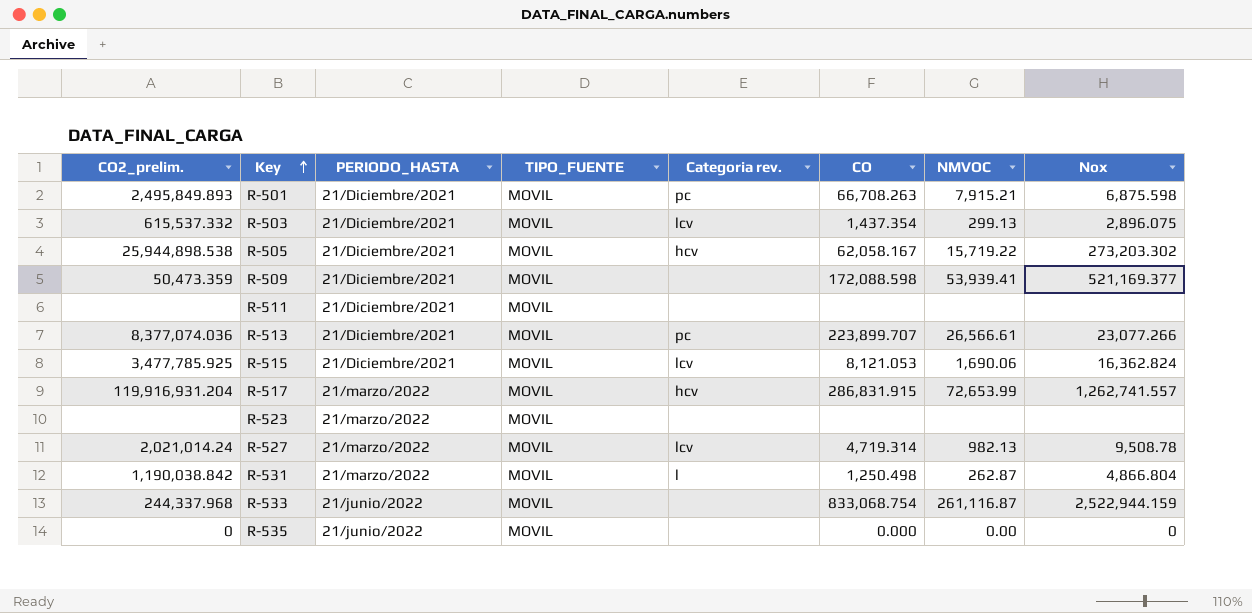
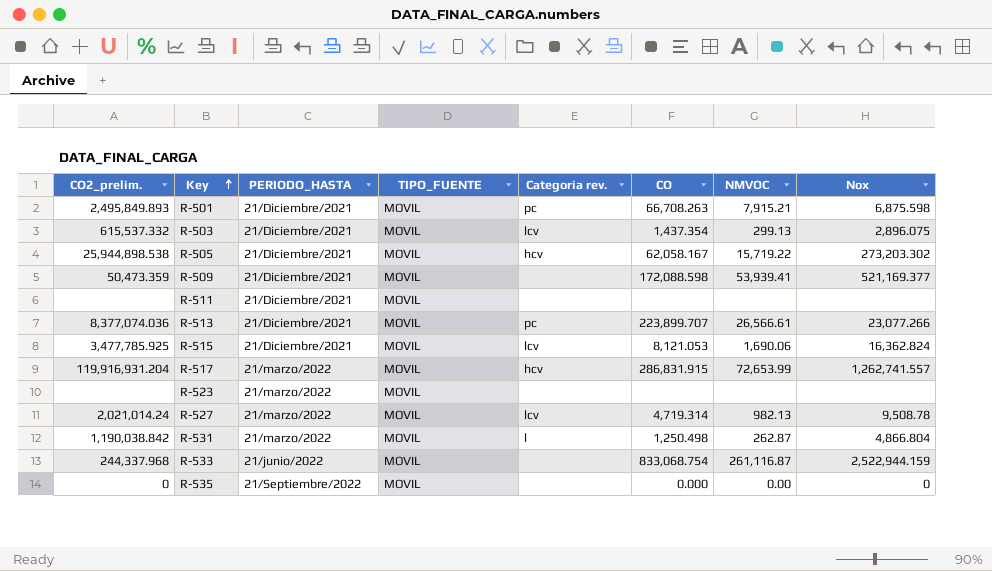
R-535 | PERIODO_HASTA: 21/junio/2022 -> 21/Septiembre/2022

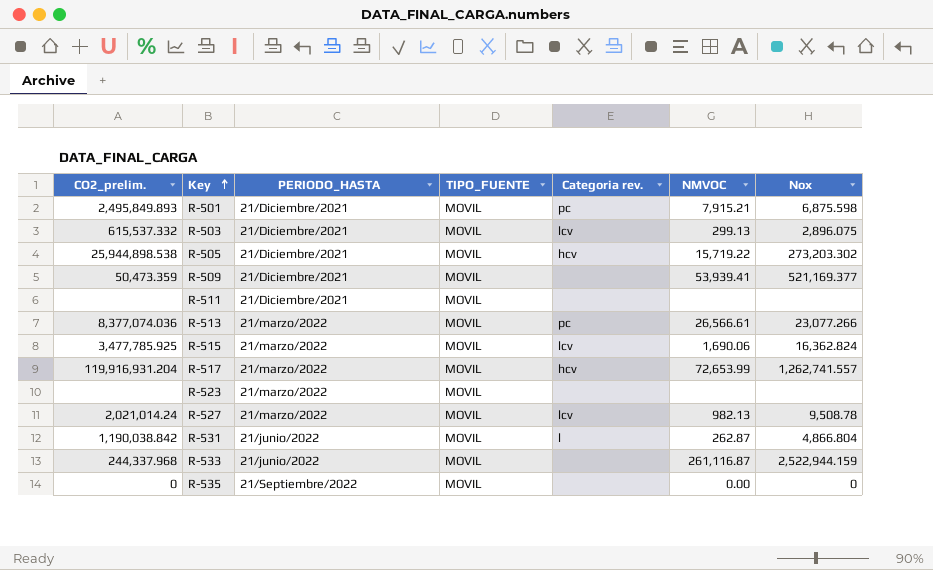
column CO | position: 6 -> none
R-513 | PERIODO_HASTA: 21/Diciembre/2021 -> 21/marzo/2022
R-515 | PERIODO_HASTA: 21/Diciembre/2021 -> 21/marzo/2022
R-531 | PERIODO_HASTA: 21/marzo/2022 -> 21/junio/2022

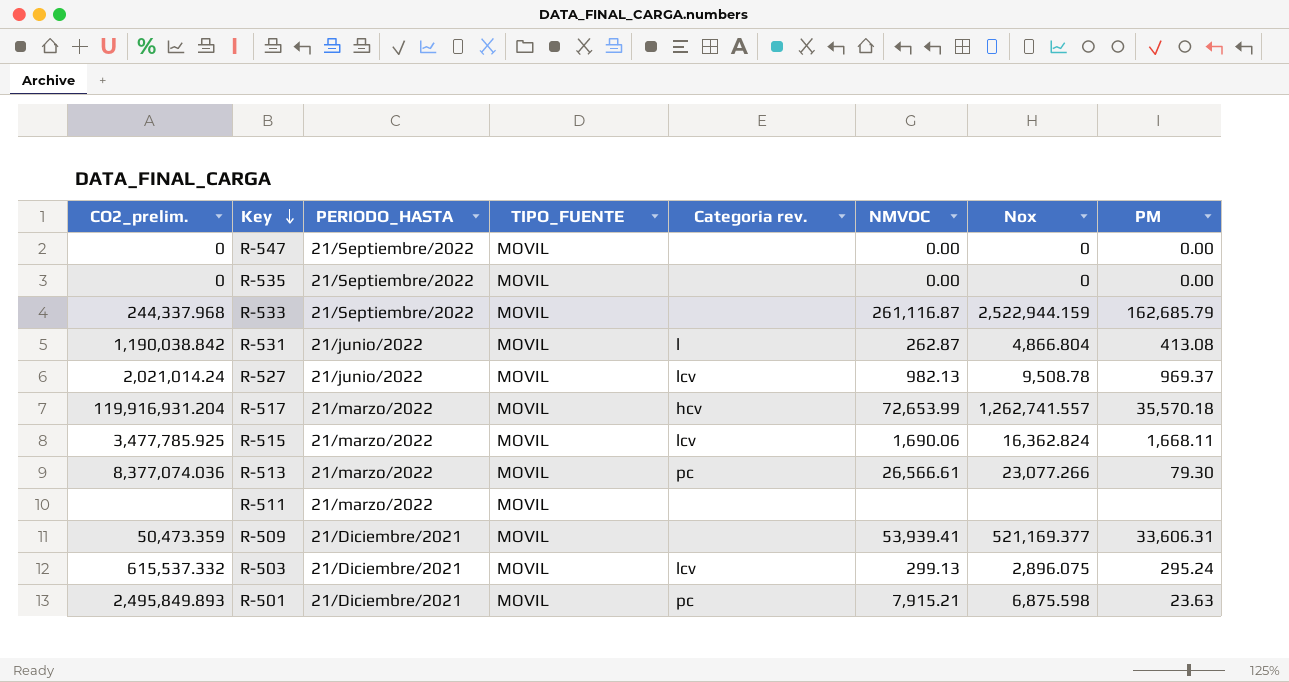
row order: Key ascending -> Key descending
column PM | position: none -> 8
row R-505: 25,944,898.538 | 21/Diciembre/2021 | MOVIL | hcv | 15,719.22 | 273,203.302 -> none
row R-523: none | 21/marzo/2022 | MOVIL | none | none | none -> none
row R-547: none -> 0 | 21/Septiembre/2022 | MOVIL | none | 0.00 | 0 | 0.00
R-533 | PERIODO_HASTA: 21/junio/2022 -> 21/Septiembre/2022
R-527 | PERIODO_HASTA: 21/marzo/2022 -> 21/junio/2022
R-511 | PERIODO_HASTA: 21/Diciembre/2021 -> 21/marzo/2022

